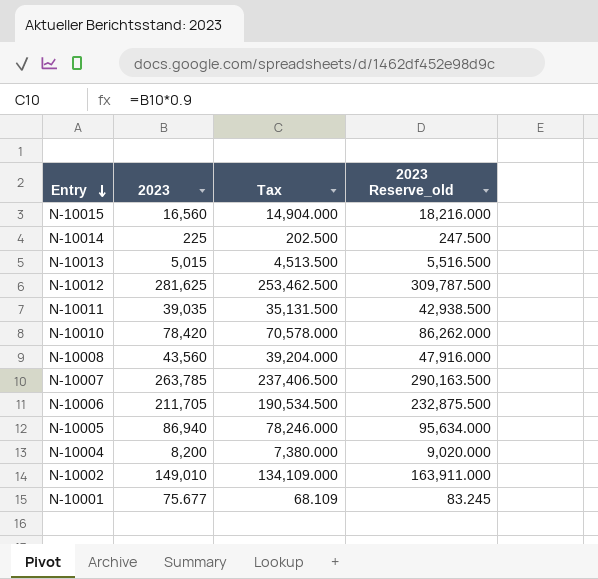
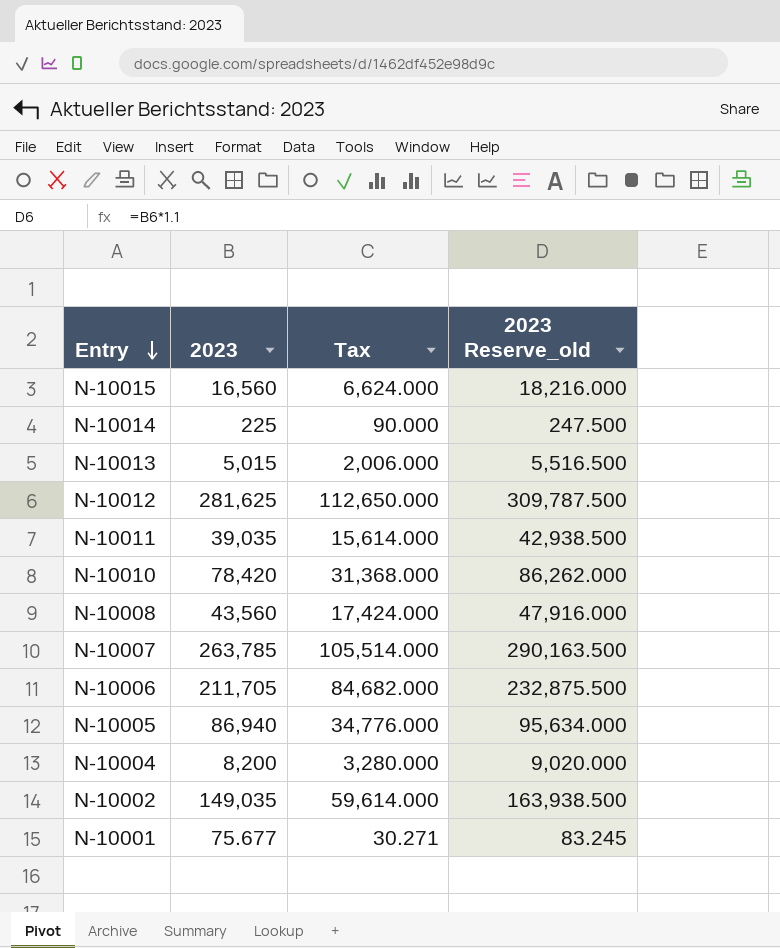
column Tax | formula: [2023] * 0.9 -> [2023] * 0.4
N-10002 | 2023: 149,010 -> 149,035
N-10002 | 2023 Reserve_old: 163,911.000 -> 163,938.500

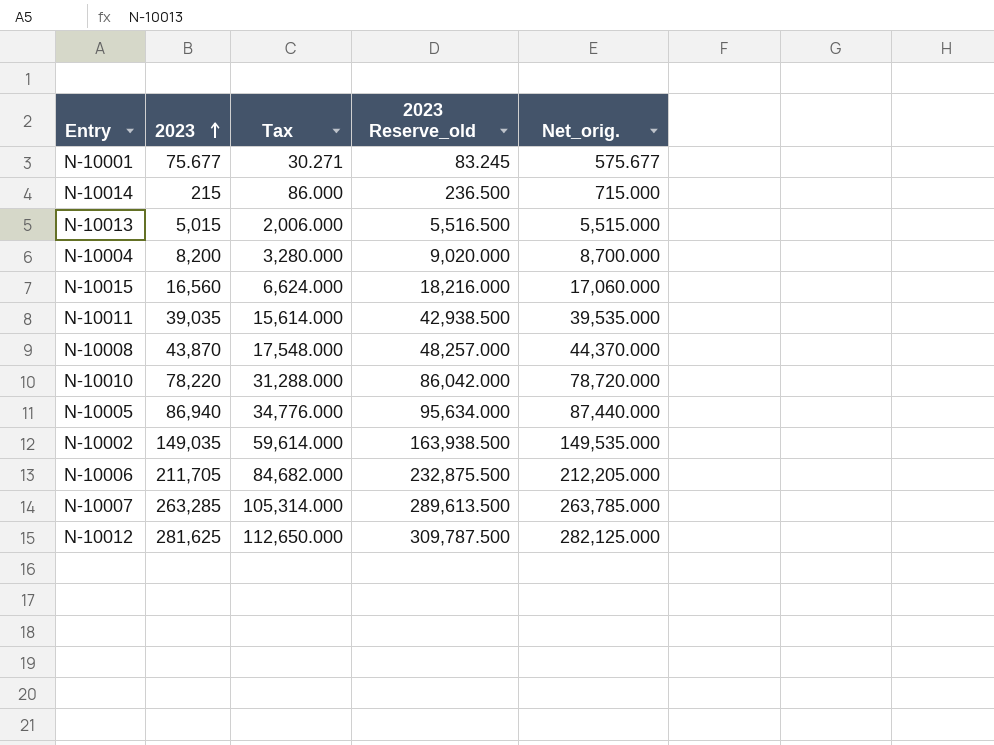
row order: Entry descending -> 2023 ascending
column Net_orig. | formula: none -> [2023] + 500
N-10014 | 2023: 225 -> 215
N-10014 | Tax: 90.000 -> 86.000
N-10014 | 2023 Reserve_old: 247.500 -> 236.500
N-10008 | 2023: 43,560 -> 43,870
N-10008 | Tax: 17,424.000 -> 17,548.000
N-10008 | 2023 Reserve_old: 47,916.000 -> 48,257.000
N-10010 | 2023: 78,420 -> 78,220
N-10010 | Tax: 31,368.000 -> 31,288.000
N-10010 | 2023 Reserve_old: 86,262.000 -> 86,042.000
N-10007 | 2023: 263,785 -> 263,285
N-10007 | Tax: 105,514.000 -> 105,314.000
N-10007 | 2023 Reserve_old: 290,163.500 -> 289,613.500

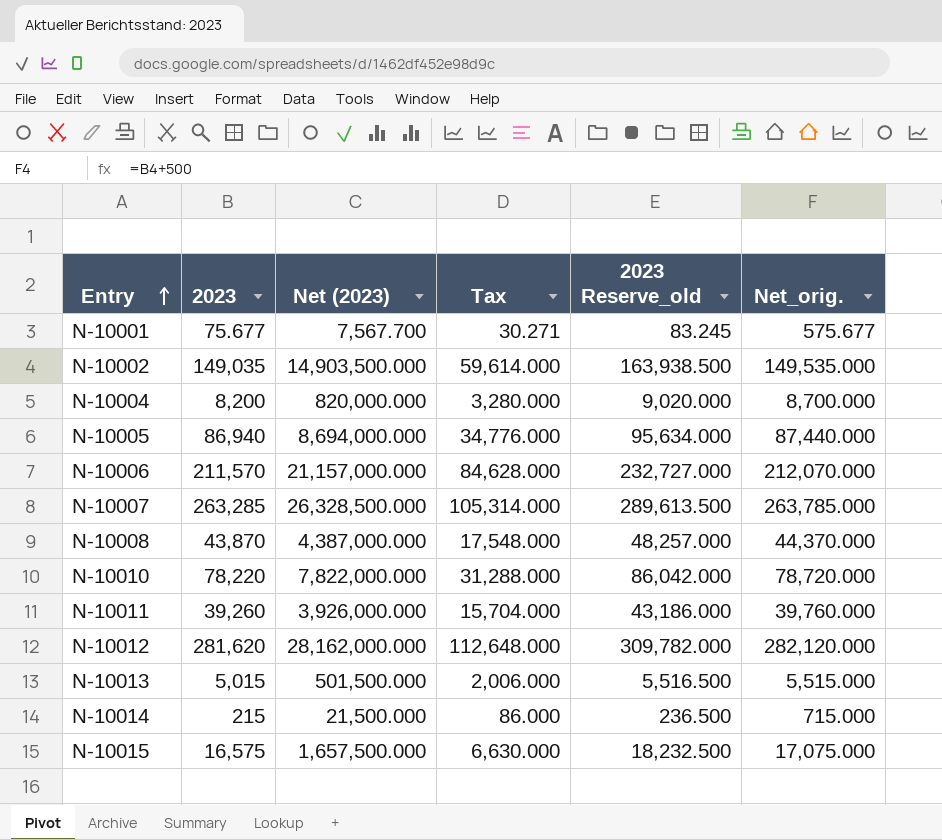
row order: 2023 ascending -> Entry ascending
column Net (2023) | formula: none -> [2023] * 100
N-10006 | 2023: 211,705 -> 211,570
N-10006 | Tax: 84,682.000 -> 84,628.000
N-10006 | 2023 Reserve_old: 232,875.500 -> 232,727.000
N-10006 | Net_orig.: 212,205.000 -> 212,070.000
N-10011 | 2023: 39,035 -> 39,260
N-10011 | Tax: 15,614.000 -> 15,704.000
N-10011 | 2023 Reserve_old: 42,938.500 -> 43,186.000
N-10011 | Net_orig.: 39,535.000 -> 39,760.000
N-10012 | 2023: 281,625 -> 281,620
N-10012 | Tax: 112,650.000 -> 112,648.000
N-10012 | 2023 Reserve_old: 309,787.500 -> 309,782.000
N-10012 | Net_orig.: 282,125.000 -> 282,120.000
N-10015 | 2023: 16,560 -> 16,575
N-10015 | Tax: 6,624.000 -> 6,630.000
N-10015 | 2023 Reserve_old: 18,216.000 -> 18,232.500
N-10015 | Net_orig.: 17,060.000 -> 17,075.000

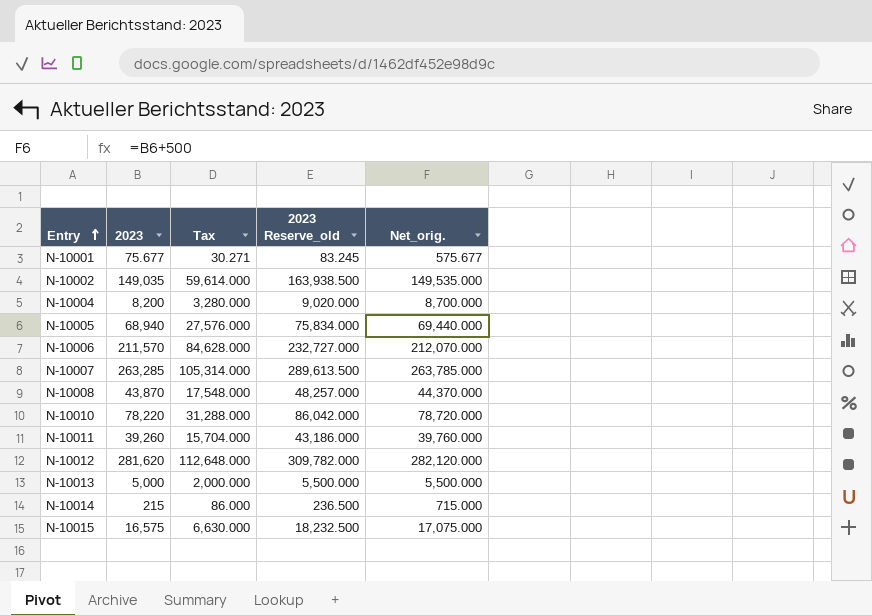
column Net (2023) | formula: [2023] * 100 -> none
N-10005 | 2023: 86,940 -> 68,940
N-10005 | Tax: 34,776.000 -> 27,576.000
N-10005 | 2023 Reserve_old: 95,634.000 -> 75,834.000
N-10005 | Net_orig.: 87,440.000 -> 69,440.000
N-10013 | 2023: 5,015 -> 5,000
N-10013 | Tax: 2,006.000 -> 2,000.000
N-10013 | 2023 Reserve_old: 5,516.500 -> 5,500.000
N-10013 | Net_orig.: 5,515.000 -> 5,500.000

